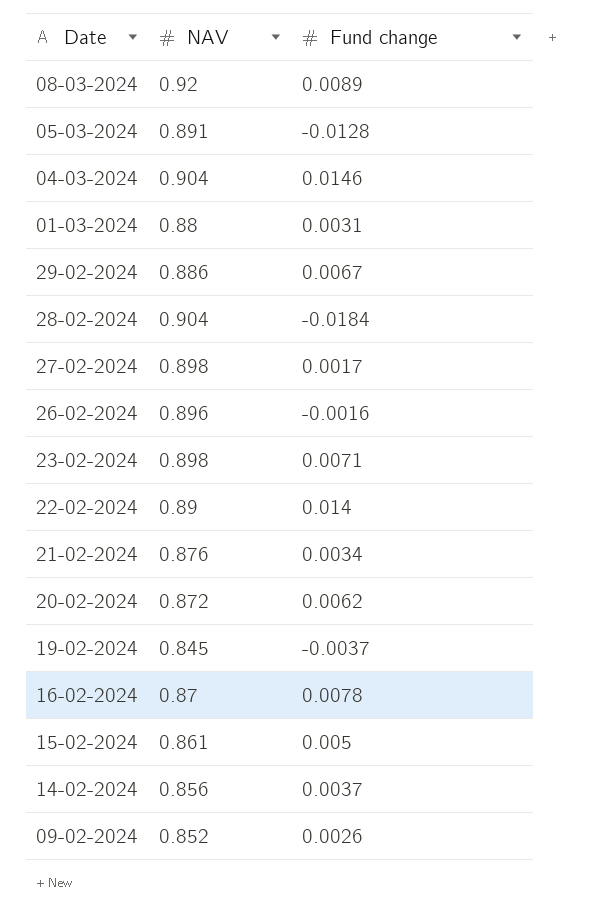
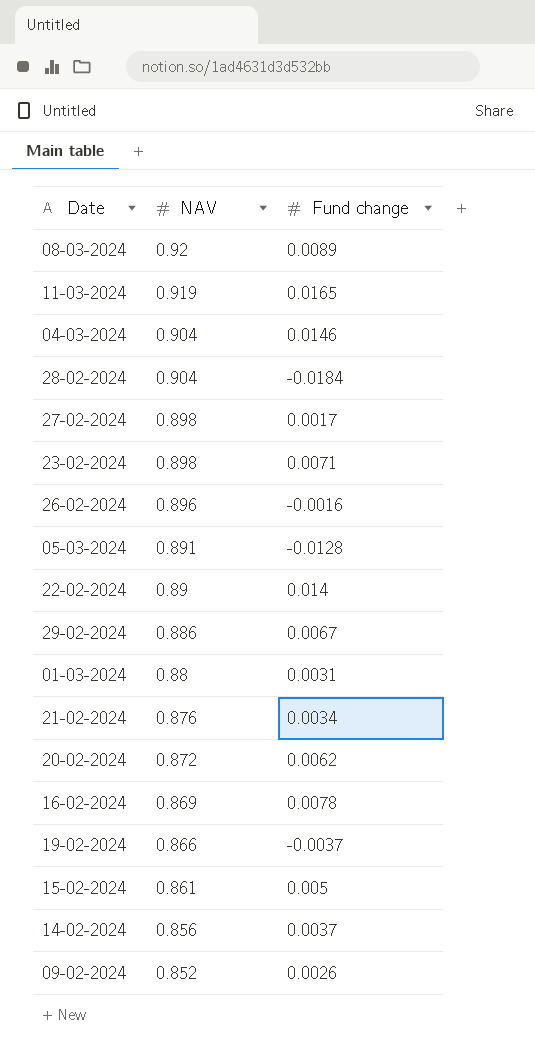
row order: Date descending -> NAV descending
row 11-03-2024: none -> 0.919 | 0.0165
16-02-2024 | NAV: 0.87 -> 0.869
19-02-2024 | NAV: 0.845 -> 0.866

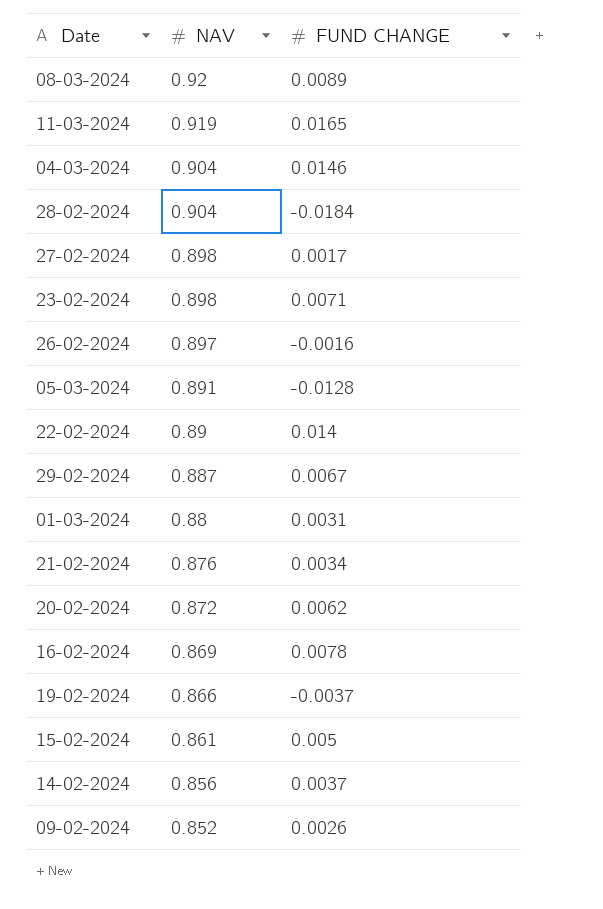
column name: Fund change -> FUND CHANGE
26-02-2024 | NAV: 0.896 -> 0.897
29-02-2024 | NAV: 0.886 -> 0.887

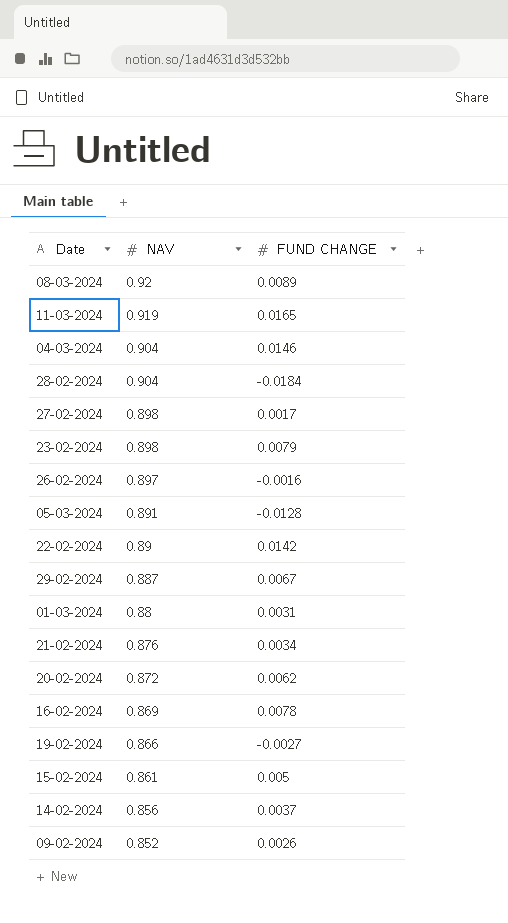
23-02-2024 | FUND CHANGE: 0.0071 -> 0.0079
22-02-2024 | FUND CHANGE: 0.014 -> 0.0142
19-02-2024 | FUND CHANGE: -0.0037 -> -0.0027

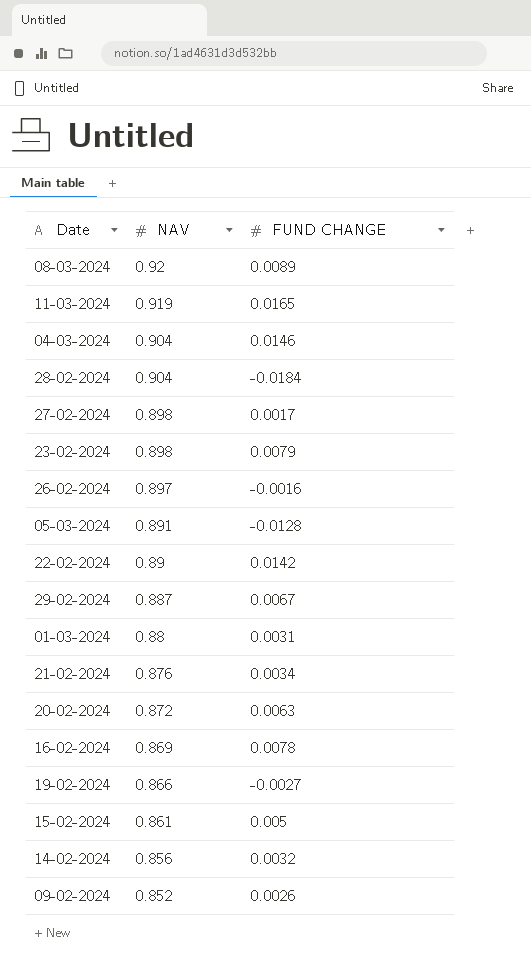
20-02-2024 | FUND CHANGE: 0.0062 -> 0.0063
14-02-2024 | FUND CHANGE: 0.0037 -> 0.0032

